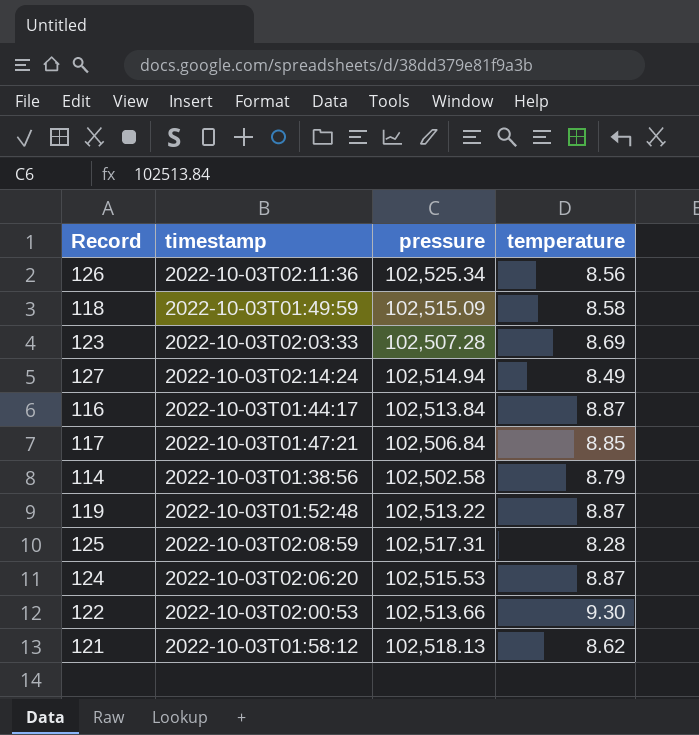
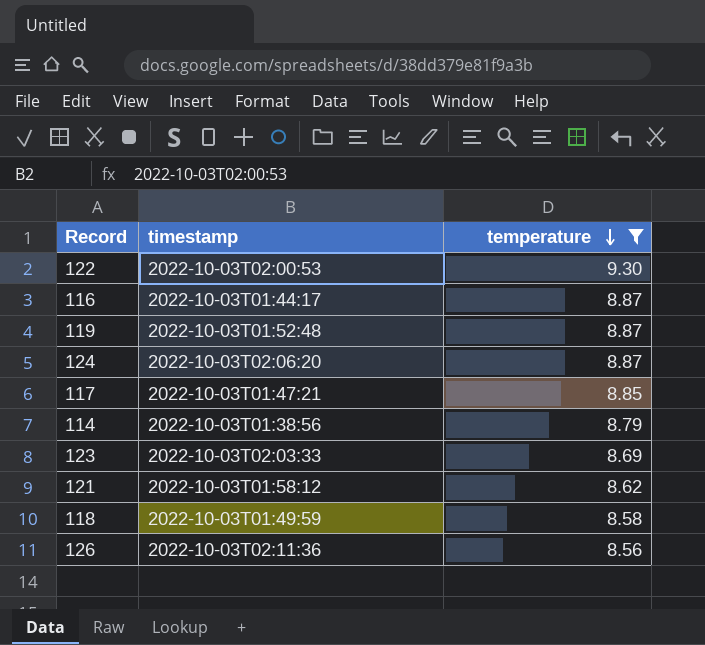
filter: none -> temperature >= 8.56
row order: none -> temperature descending
column pressure | position: 3 -> none

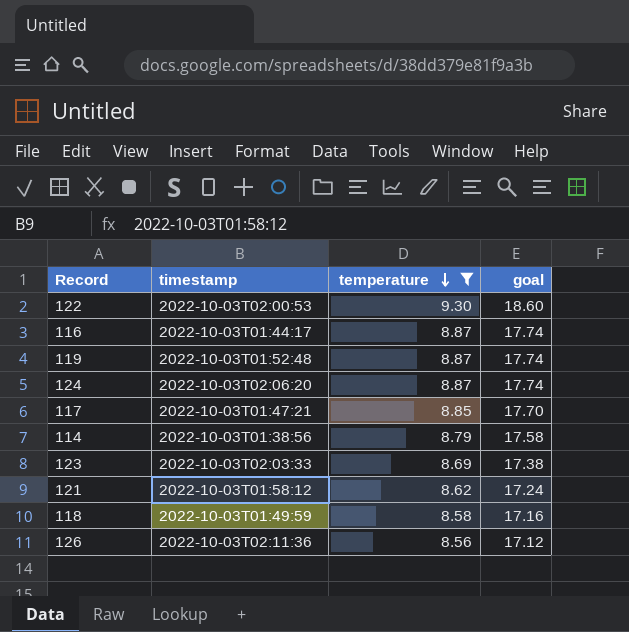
column goal | formula: none -> [temperature] * 2

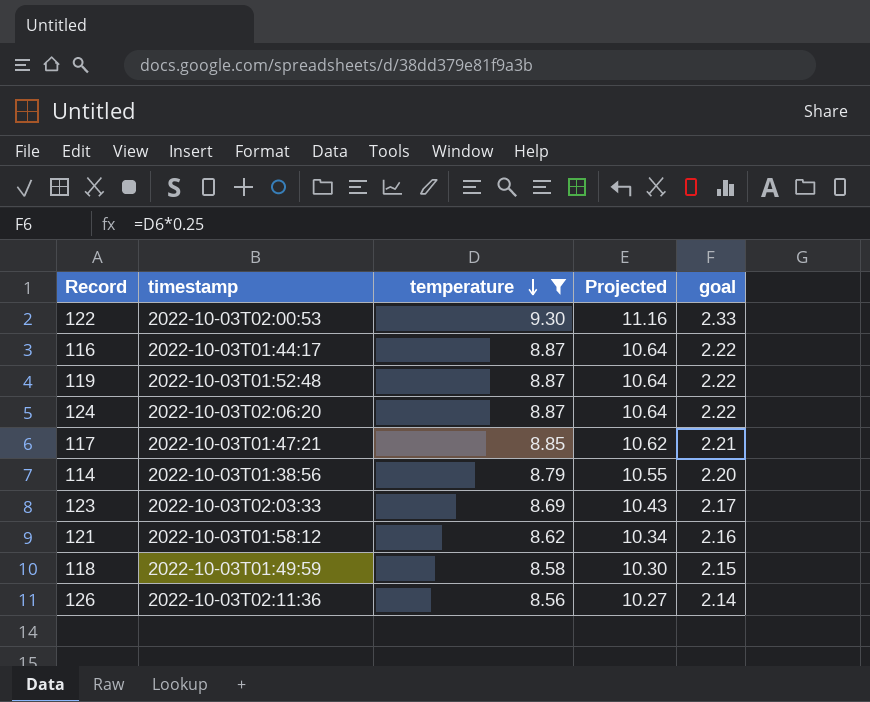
column Projected | formula: none -> [temperature] * 1.2
column goal | formula: [temperature] * 2 -> [temperature] * 0.25

